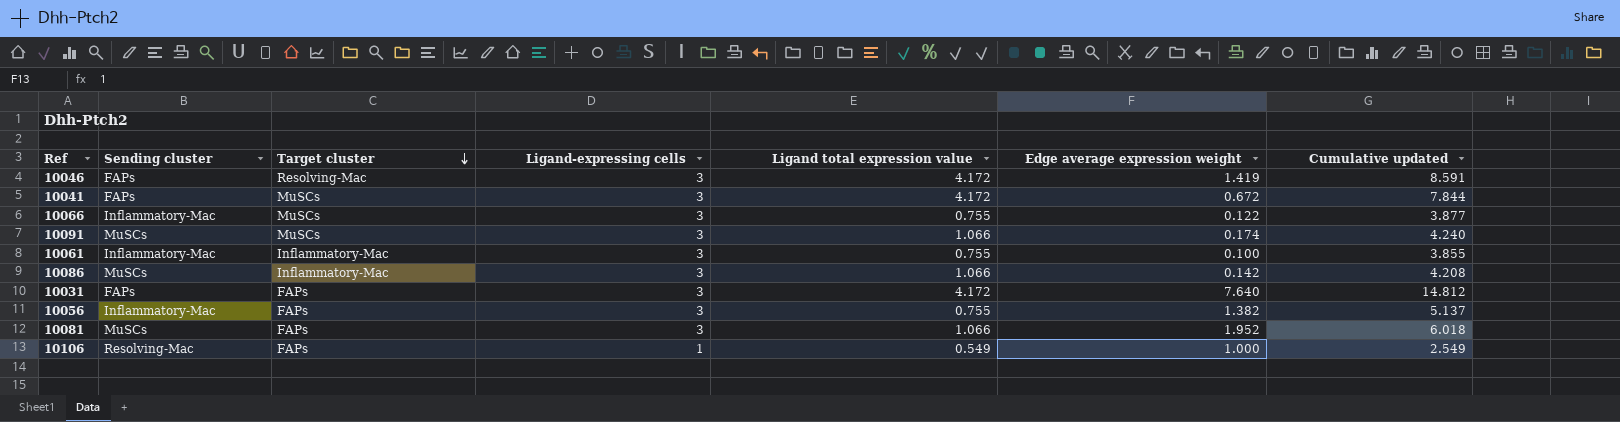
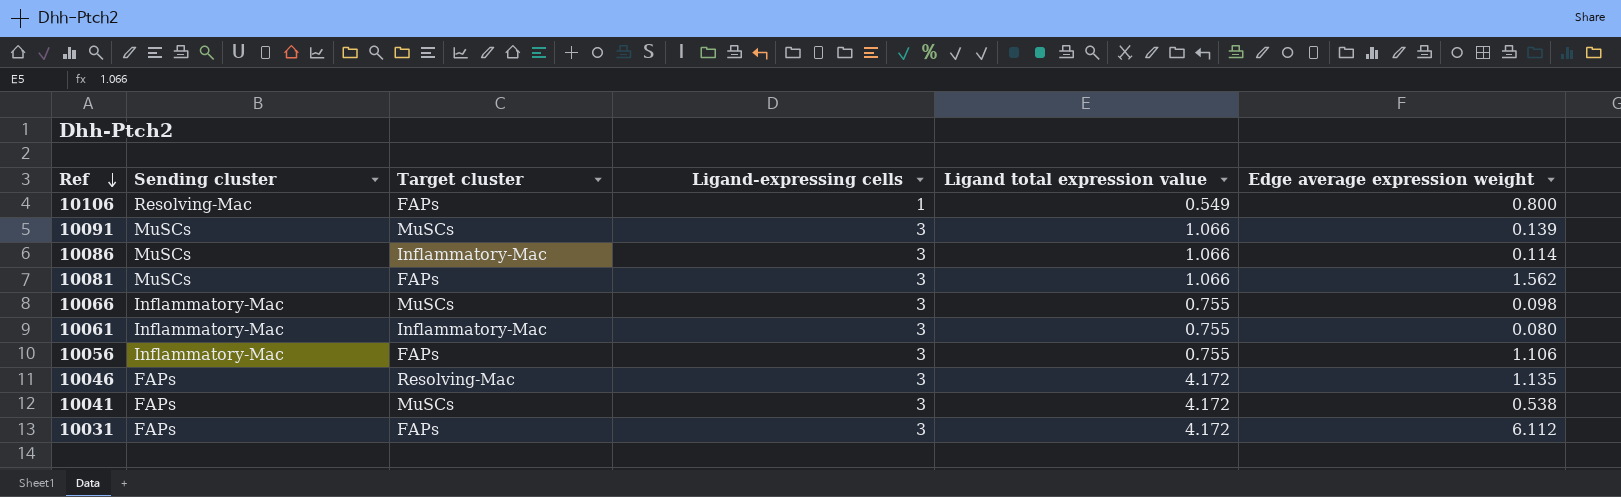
row order: Target cluster descending -> Ref descending
column Cumulative updated | formula: [Ligand-expressing cells] + [Ligand total expression value] + [Edge average expression weight] -> none
10106 | Edge average expression weight: 1.000 -> 0.800
10091 | Edge average expression weight: 0.174 -> 0.139
10086 | Edge average expression weight: 0.142 -> 0.114
10081 | Edge average expression weight: 1.952 -> 1.562
10066 | Edge average expression weight: 0.122 -> 0.098
10061 | Edge average expression weight: 0.100 -> 0.080
10056 | Edge average expression weight: 1.382 -> 1.106
10046 | Edge average expression weight: 1.419 -> 1.135
10041 | Edge average expression weight: 0.672 -> 0.538
10031 | Edge average expression weight: 7.640 -> 6.112

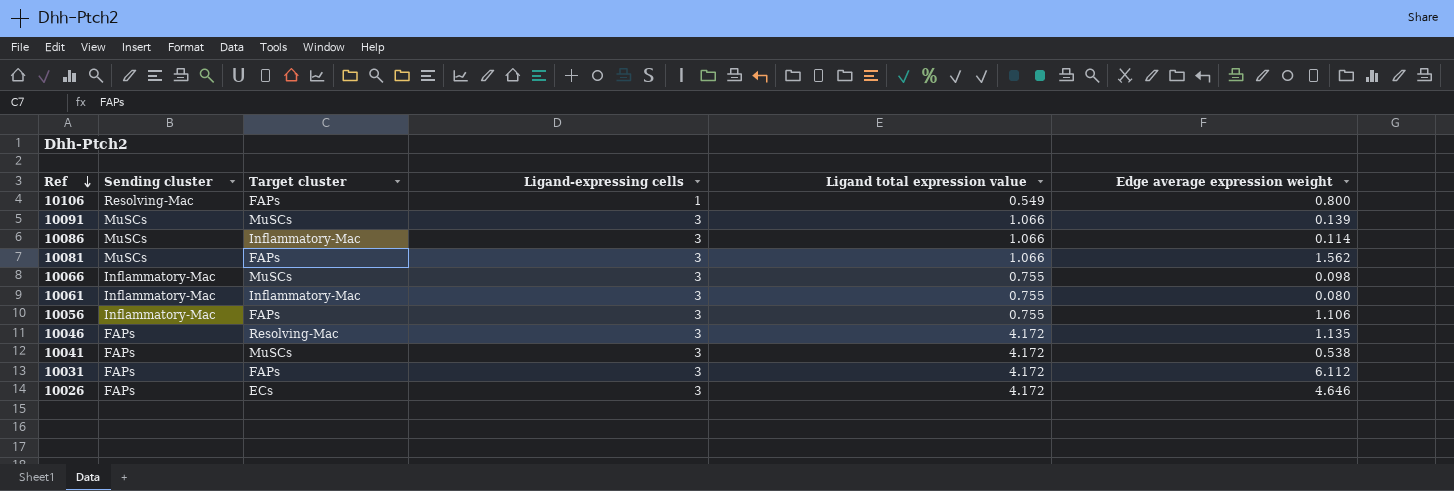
row 10026: none -> FAPs | ECs | 3 | 4.172 | 4.646

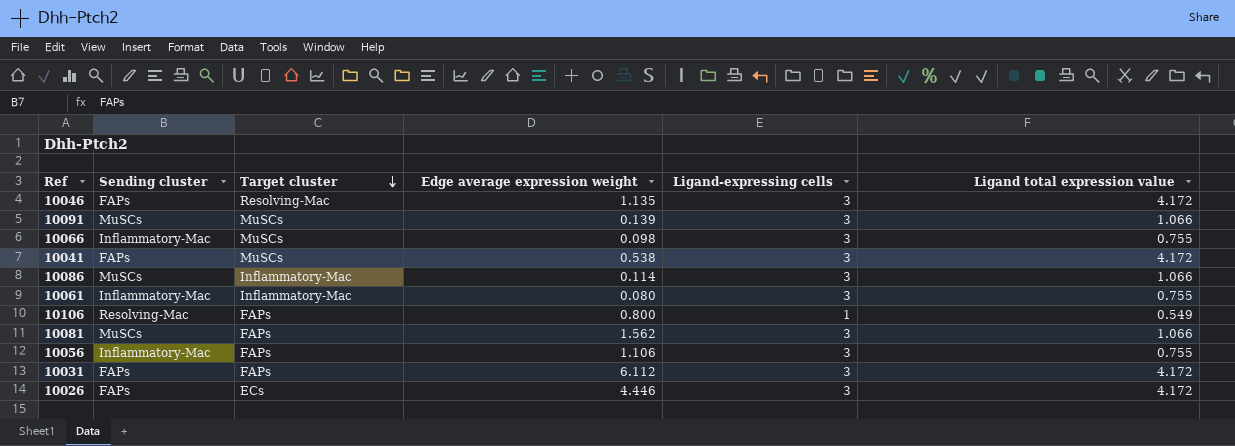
row order: Ref descending -> Target cluster descending
column Edge average expression weight | position: 6 -> 4
10026 | Edge average expression weight: 4.646 -> 4.446

